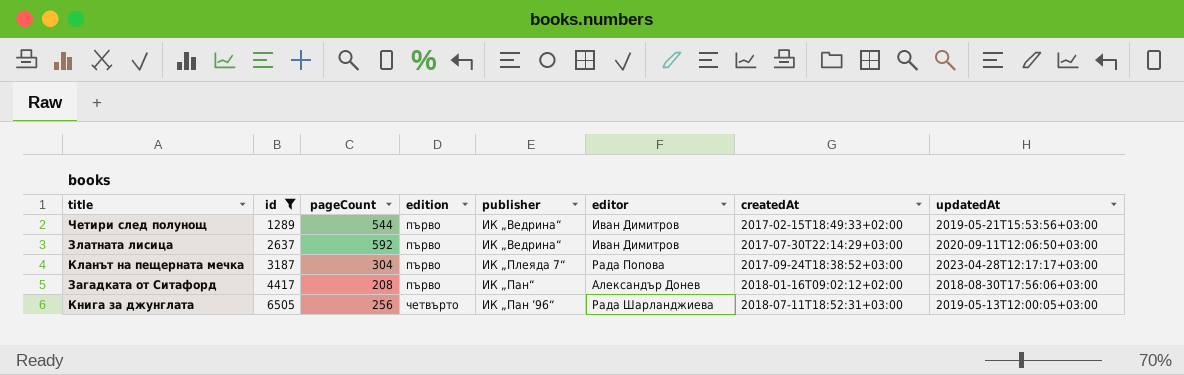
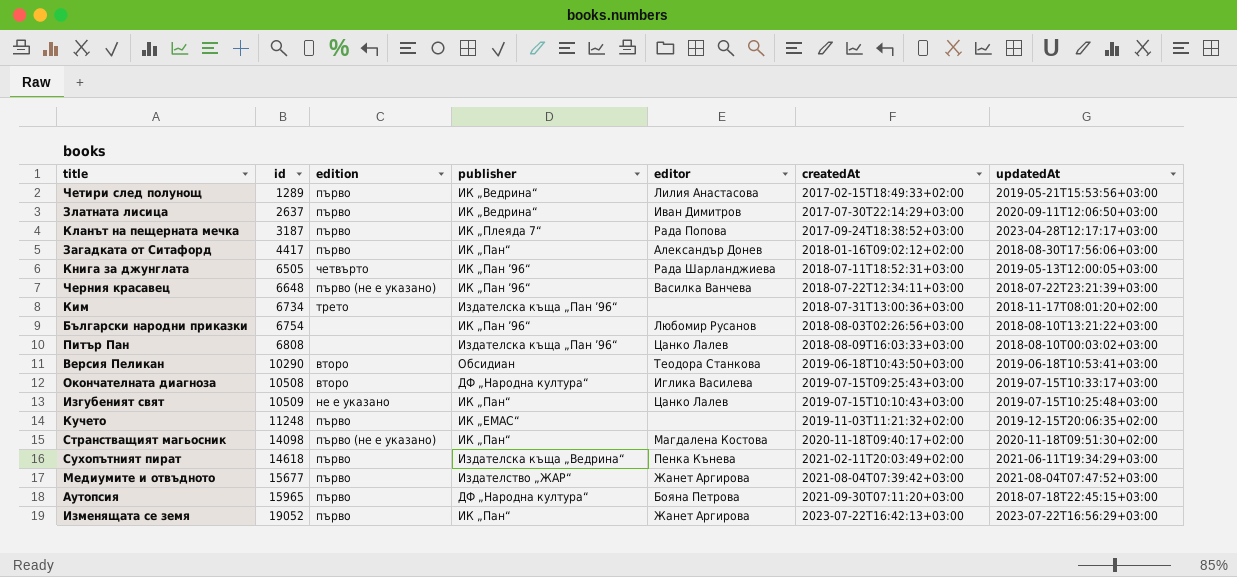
filter: id <= 6505 -> none
column pageCount | position: 3 -> none
Четири след полунощ | editor: Иван Димитров -> Лилия Анастасова

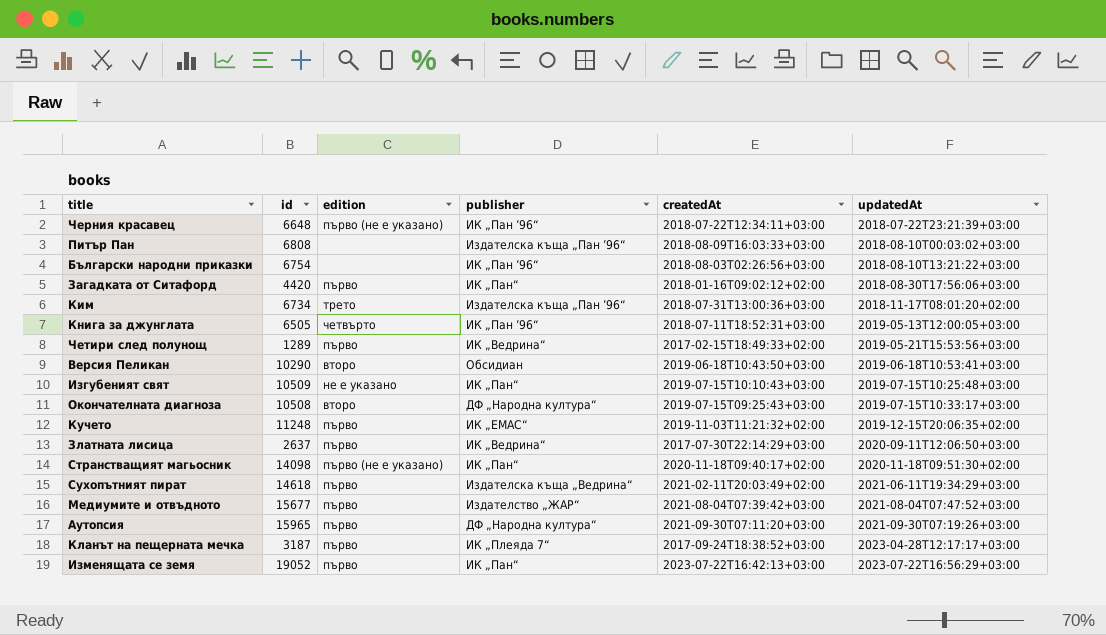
row order: id ascending -> updatedAt ascending
column editor | position: 5 -> none
Загадката от Ситафорд | id: 4417 -> 4420
Аутопсия | updatedAt: 2018-07-18T22:45:15+03:00 -> 2021-09-30T07:19:26+03:00

